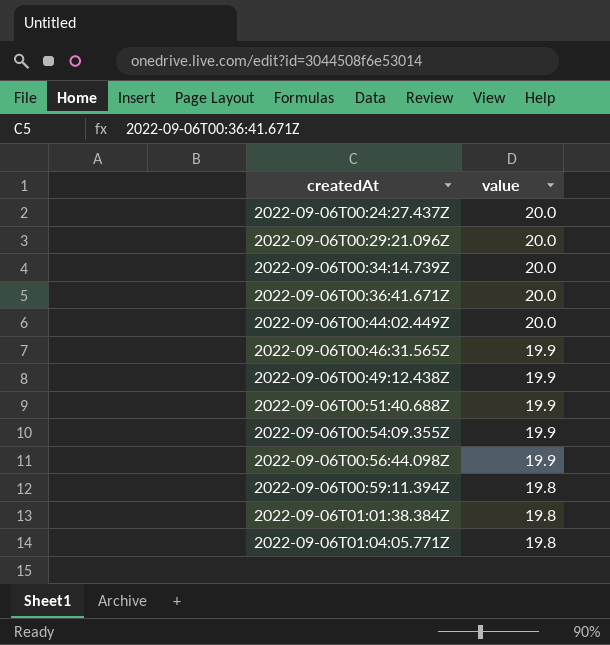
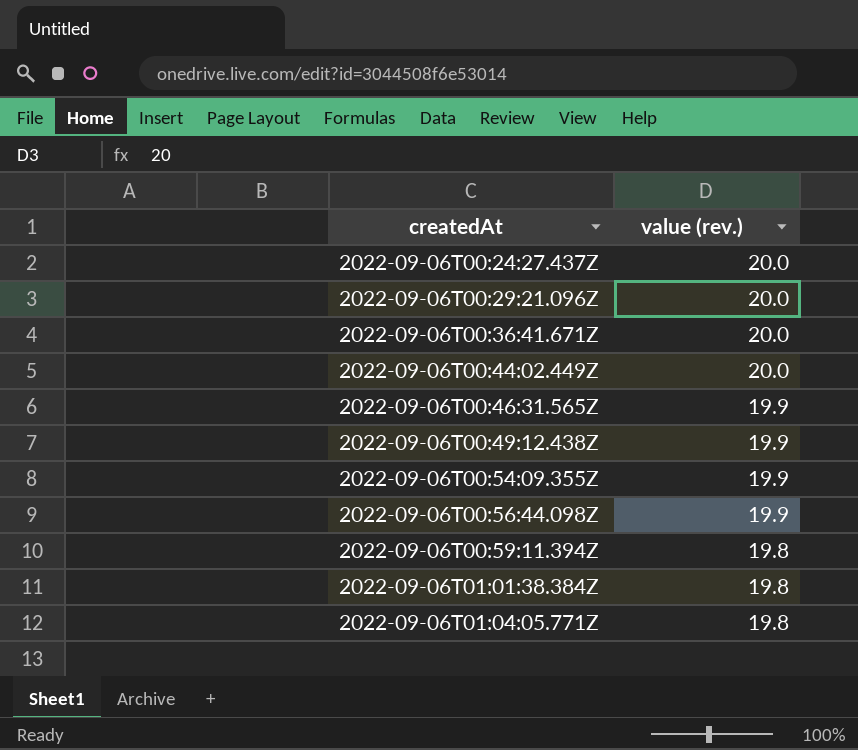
column name: value -> value (rev.)
row 2022-09-06T00:34:14.739Z: 20.0 -> none
row 2022-09-06T00:51:40.688Z: 19.9 -> none

